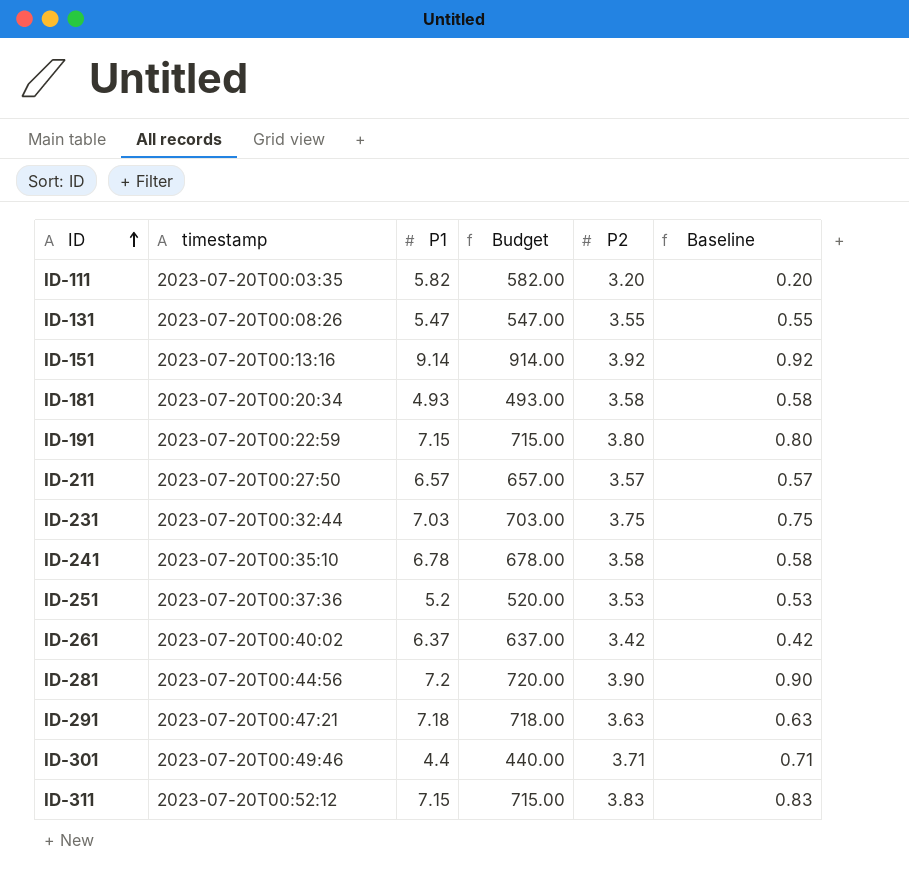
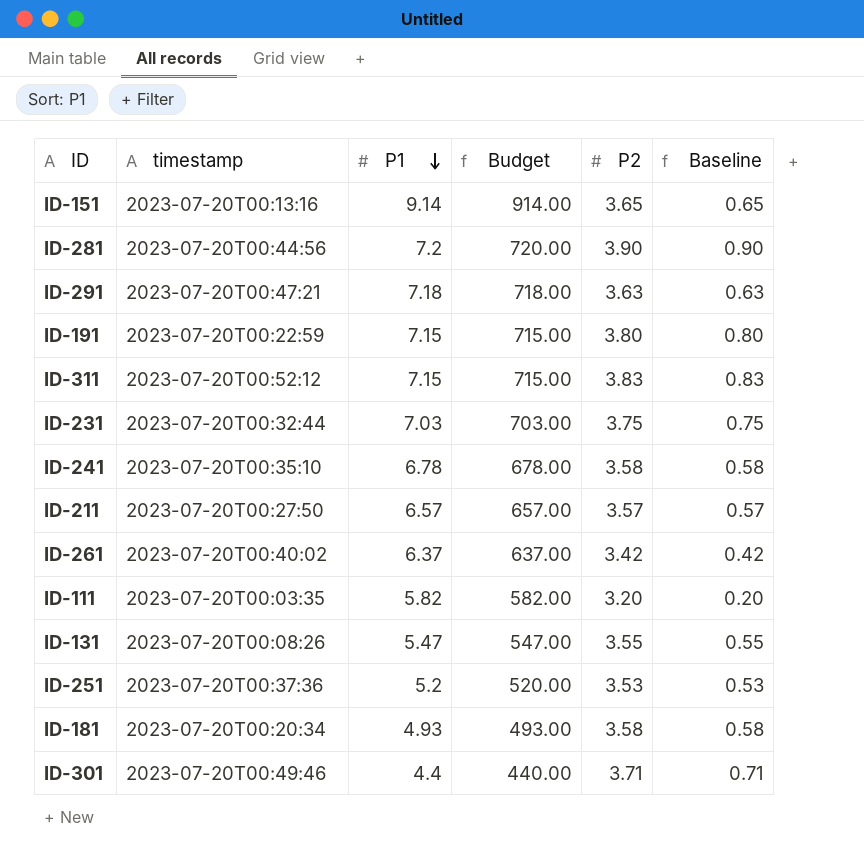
row order: ID ascending -> P1 descending
ID-151 | P2: 3.92 -> 3.65
ID-151 | Baseline: 0.92 -> 0.65

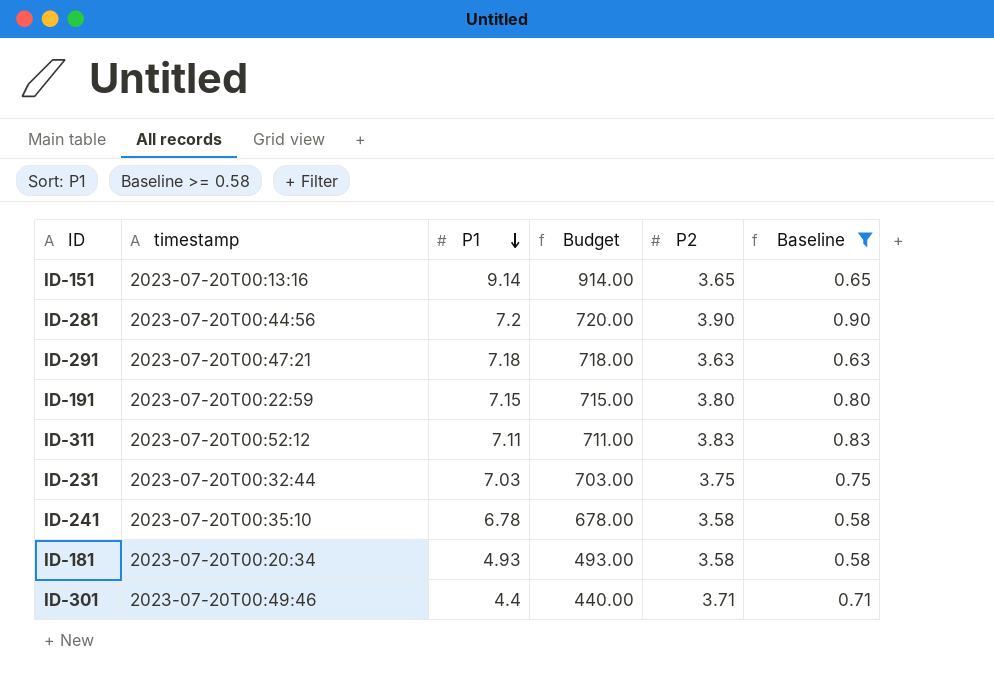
filter: none -> Baseline >= 0.58
ID-311 | P1: 7.15 -> 7.11
ID-311 | Budget: 715.00 -> 711.00

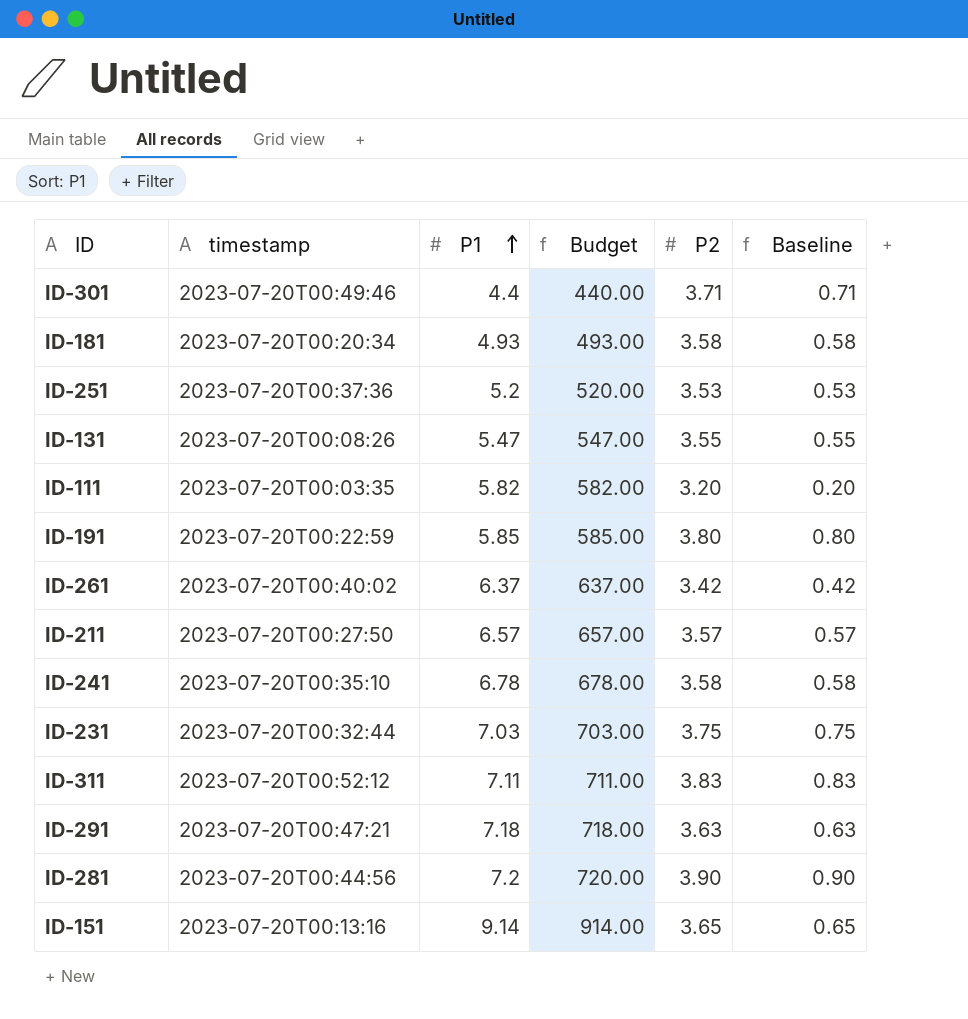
filter: Baseline >= 0.58 -> none
row order: P1 descending -> P1 ascending
ID-191 | P1: 7.15 -> 5.85
ID-191 | Budget: 715.00 -> 585.00

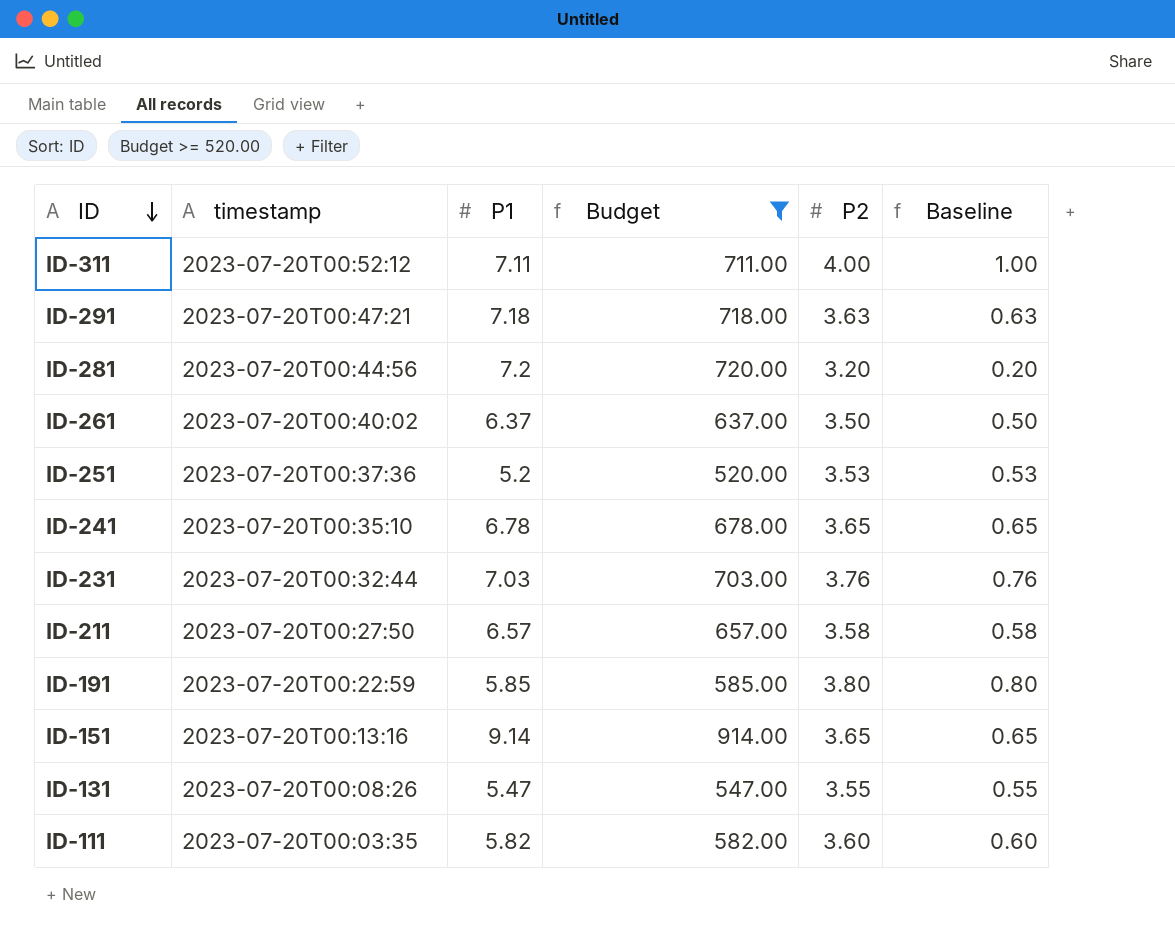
filter: none -> Budget >= 520.00
row order: P1 ascending -> ID descending
ID-311 | P2: 3.83 -> 4.00
ID-311 | Baseline: 0.83 -> 1.00
ID-281 | P2: 3.90 -> 3.20
ID-281 | Baseline: 0.90 -> 0.20
ID-261 | P2: 3.42 -> 3.50
ID-261 | Baseline: 0.42 -> 0.50
ID-241 | P2: 3.58 -> 3.65
ID-241 | Baseline: 0.58 -> 0.65
ID-231 | P2: 3.75 -> 3.76
ID-231 | Baseline: 0.75 -> 0.76
ID-211 | P2: 3.57 -> 3.58
ID-211 | Baseline: 0.57 -> 0.58
ID-111 | P2: 3.20 -> 3.60
ID-111 | Baseline: 0.20 -> 0.60

